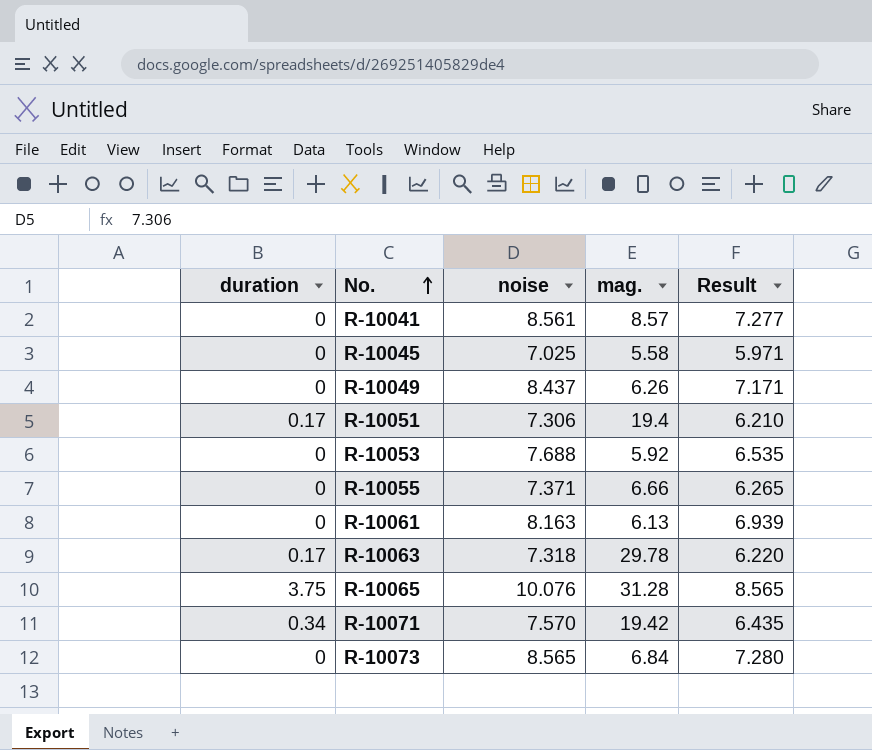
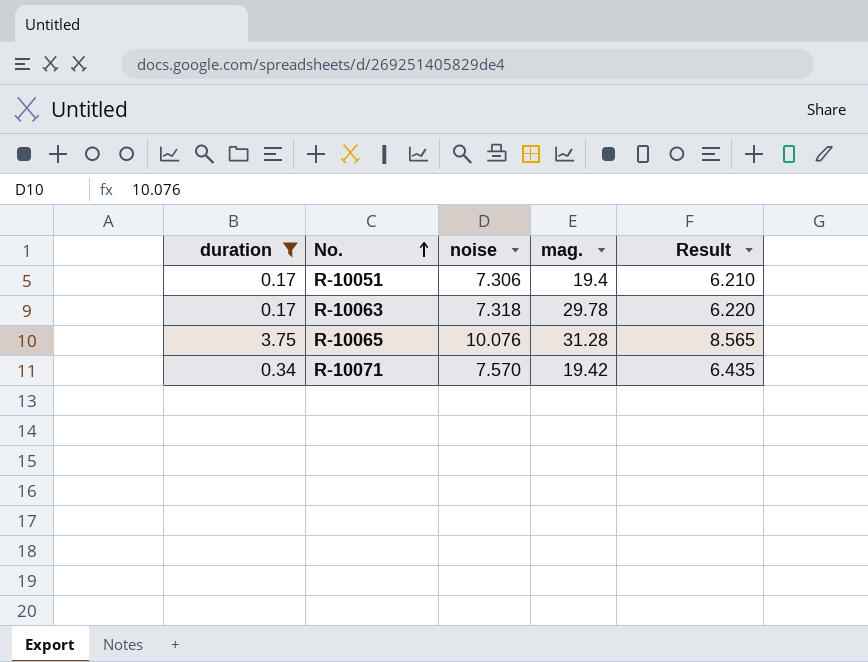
filter: none -> duration != 0

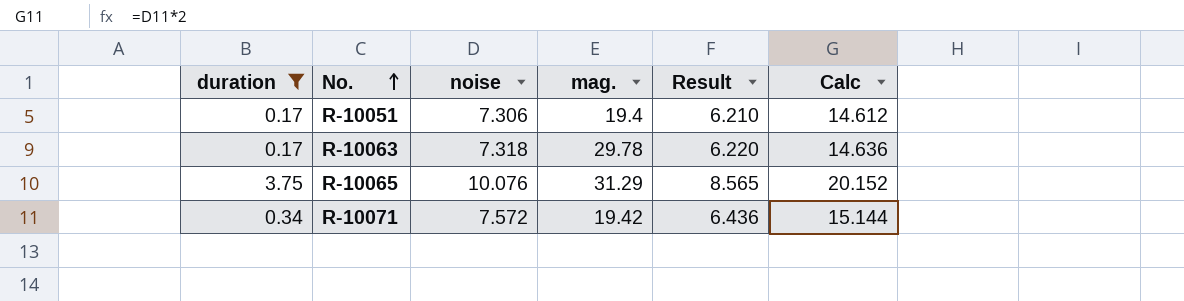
column Calc | formula: none -> [noise] * 2
R-10065 | mag.: 31.28 -> 31.29
R-10071 | noise: 7.570 -> 7.572
R-10071 | Result: 6.435 -> 6.436

